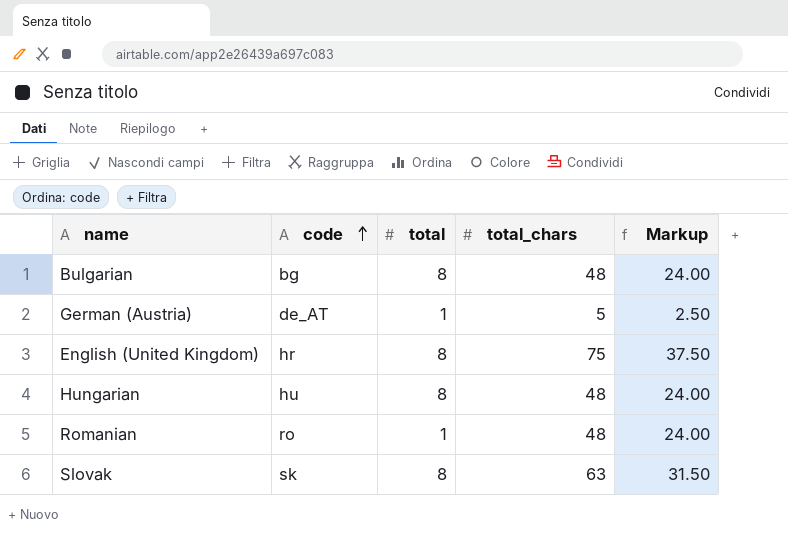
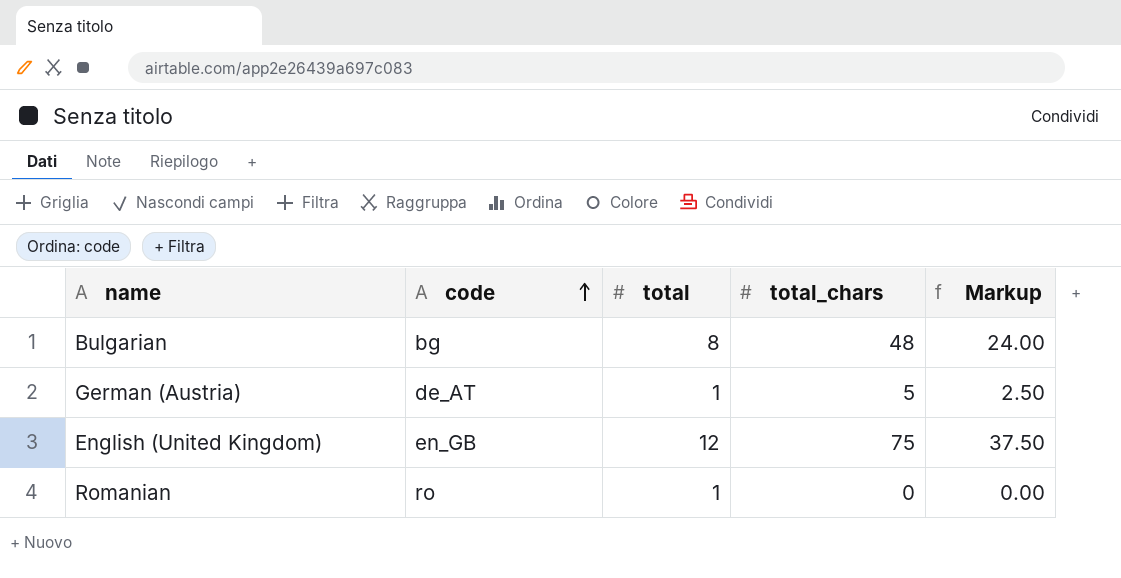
row Hungarian: hu | 8 | 48 | 24.00 -> none
row Slovak: sk | 8 | 63 | 31.50 -> none
English (United Kingdom) | code: hr -> en_GB
English (United Kingdom) | total: 8 -> 12
Romanian | total_chars: 48 -> 0
Romanian | Markup: 24.00 -> 0.00

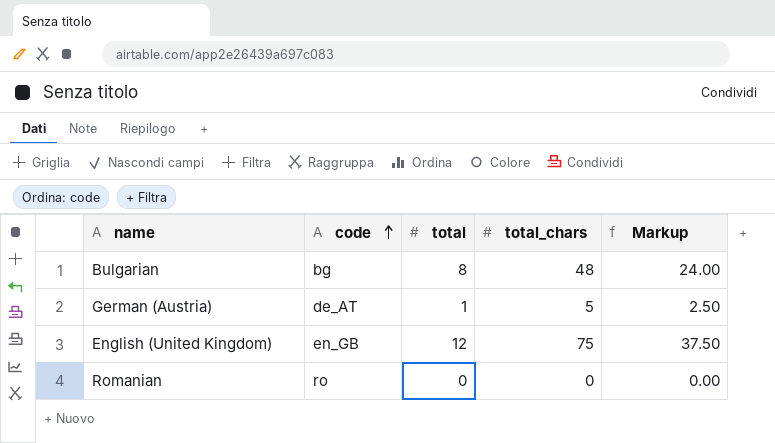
Romanian | total: 1 -> 0

